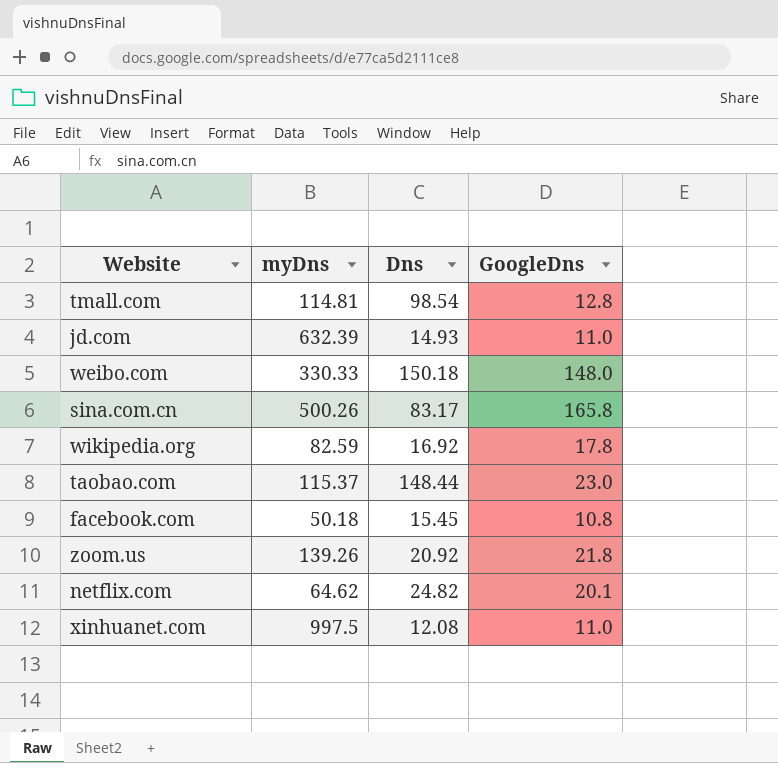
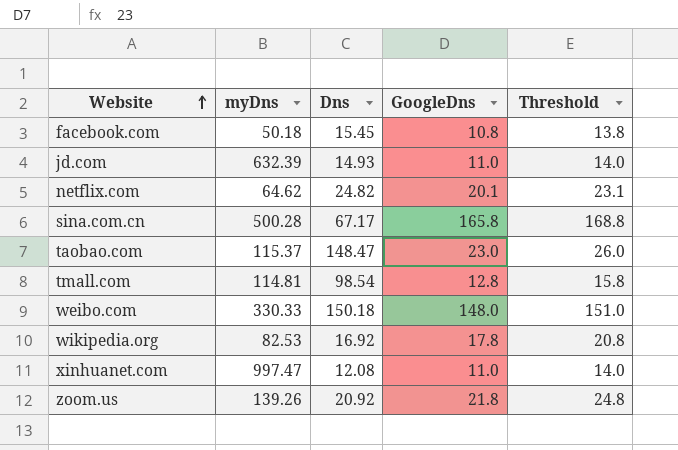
row order: none -> Website ascending
column Threshold | formula: none -> [GoogleDns] + 3
sina.com.cn | myDns: 500.26 -> 500.28
sina.com.cn | Dns: 83.17 -> 67.17
taobao.com | Dns: 148.44 -> 148.47
wikipedia.org | myDns: 82.59 -> 82.53
xinhuanet.com | myDns: 997.5 -> 997.47

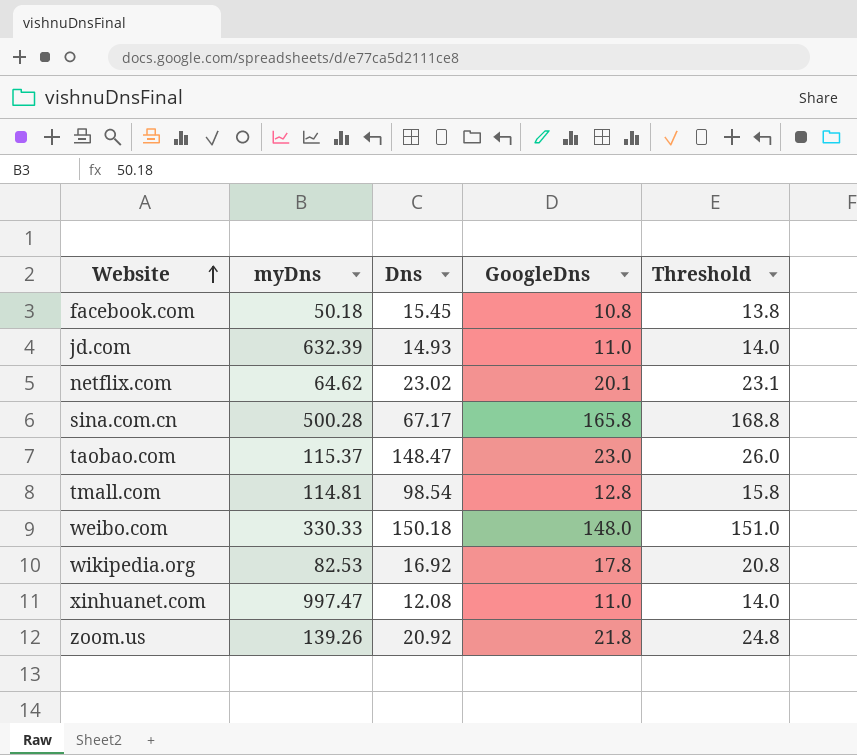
netflix.com | Dns: 24.82 -> 23.02

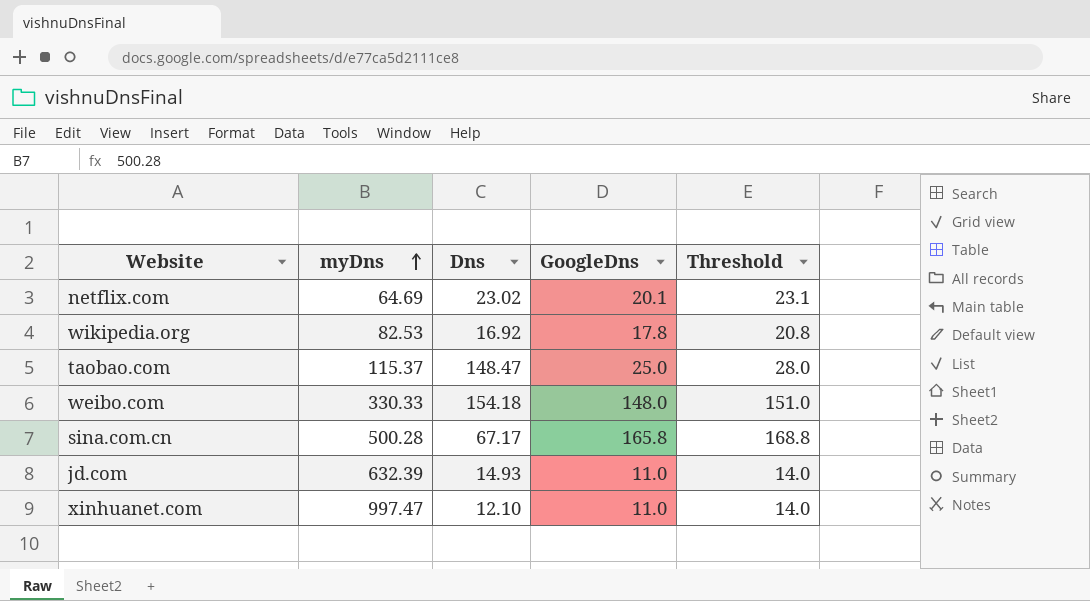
row order: Website ascending -> myDns ascending
row facebook.com: 50.18 | 15.45 | 10.8 | 13.8 -> none
row tmall.com: 114.81 | 98.54 | 12.8 | 15.8 -> none
row zoom.us: 139.26 | 20.92 | 21.8 | 24.8 -> none
netflix.com | myDns: 64.62 -> 64.69
taobao.com | GoogleDns: 23.0 -> 25.0
taobao.com | Threshold: 26.0 -> 28.0
weibo.com | Dns: 150.18 -> 154.18
xinhuanet.com | Dns: 12.08 -> 12.10

